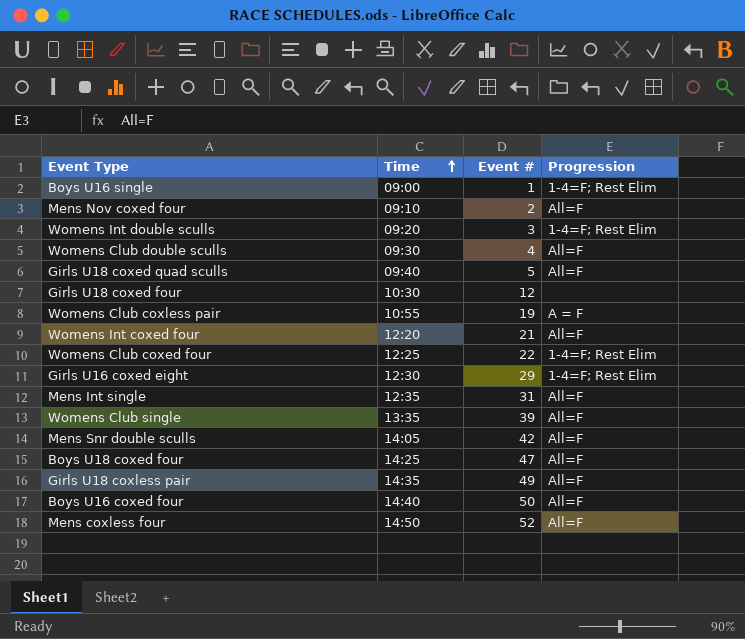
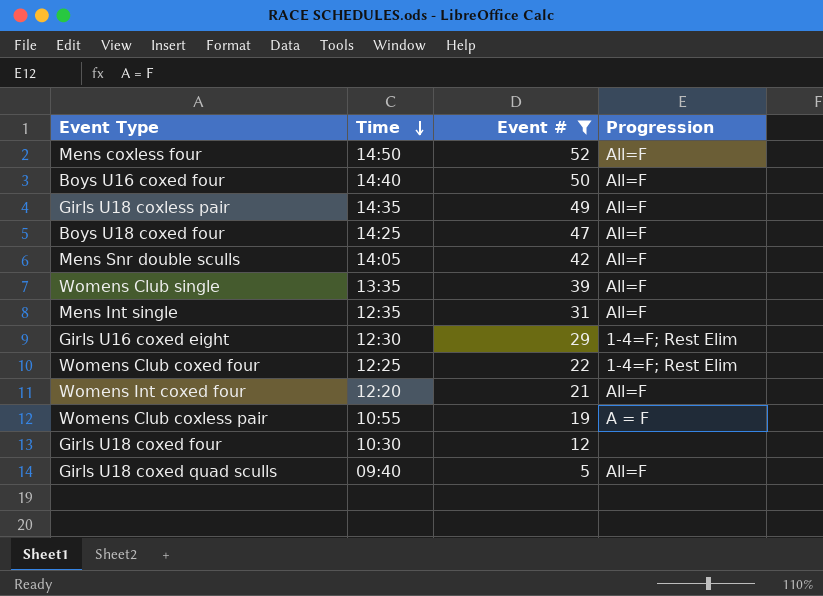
filter: none -> Event # >= 5
row order: Time ascending -> Time descending

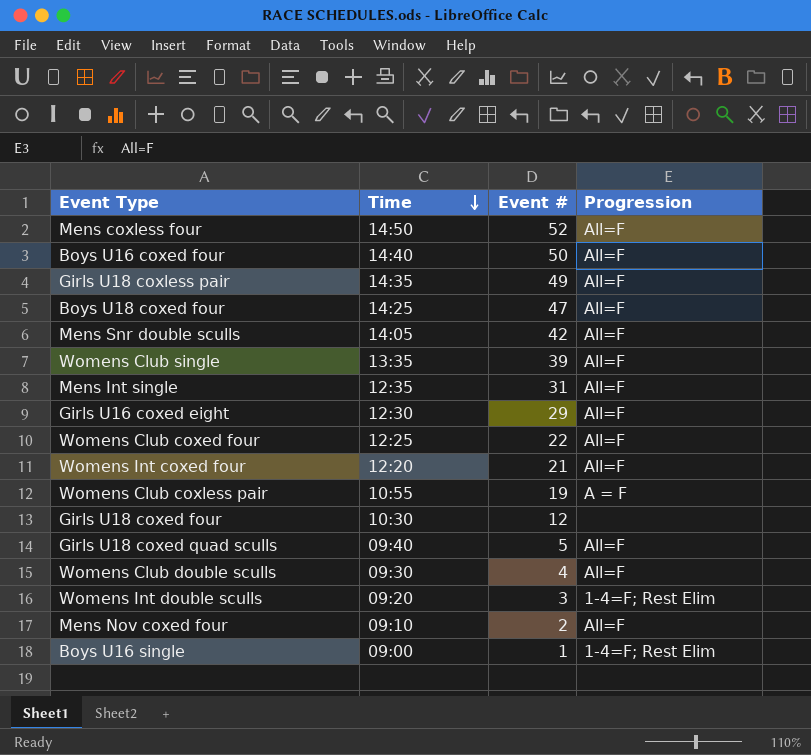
filter: Event # >= 5 -> none
Girls U16 coxed eight | Progression: 1-4=F; Rest Elim -> All=F
Womens Club coxed four | Progression: 1-4=F; Rest Elim -> All=F

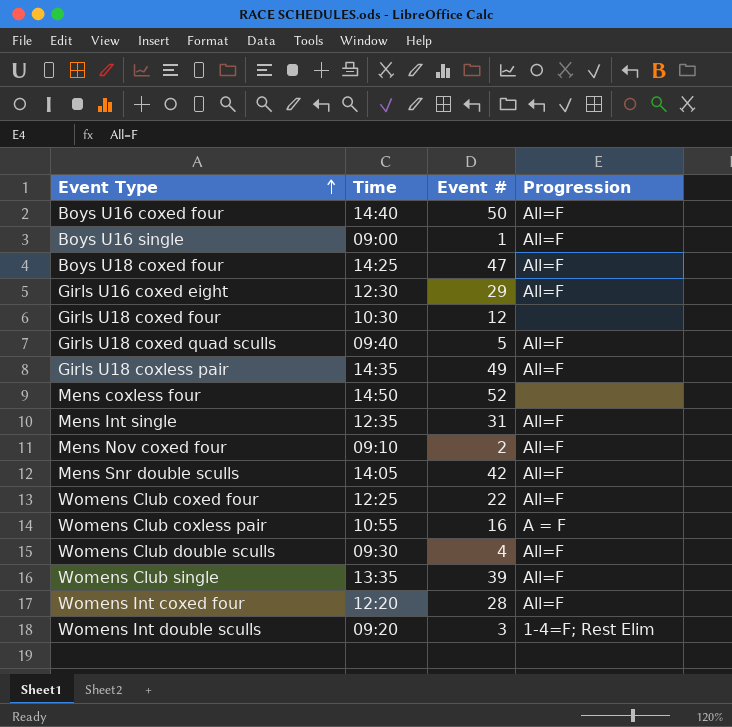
row order: Time descending -> Event Type ascending
Boys U16 single | Progression: 1-4=F; Rest Elim -> All=F
Mens coxless four | Progression: All=F -> none
Womens Club coxless pair | Event #: 19 -> 16
Womens Int coxed four | Event #: 21 -> 28

